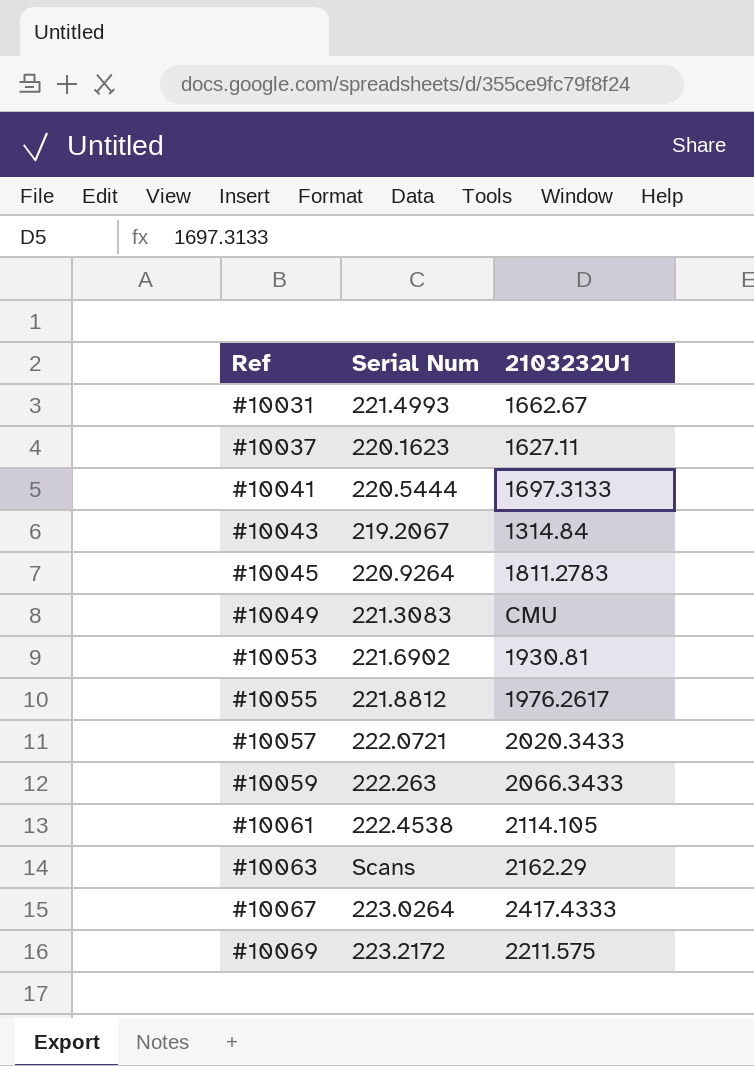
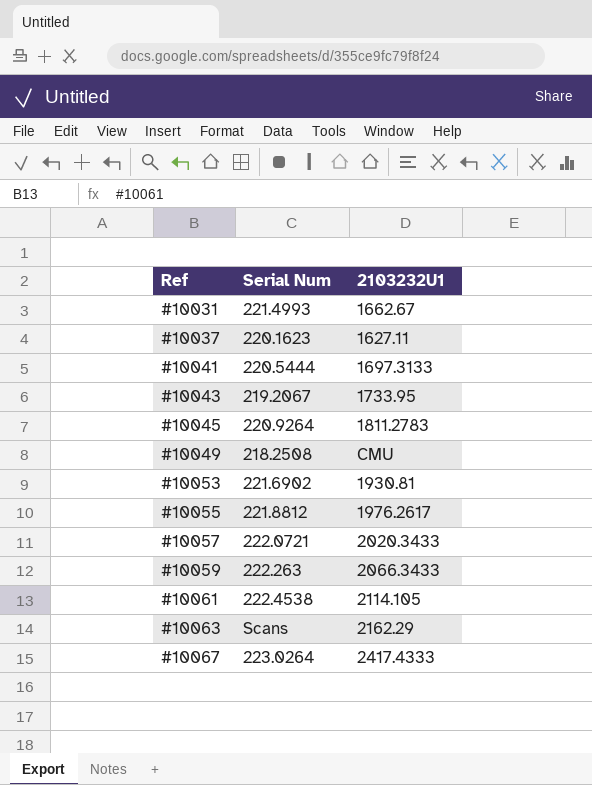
row #10069: 223.2172 | 2211.575 -> none
#10043 | 2103232U1: 1314.84 -> 1733.95
#10049 | Serial Num: 221.3083 -> 218.2508

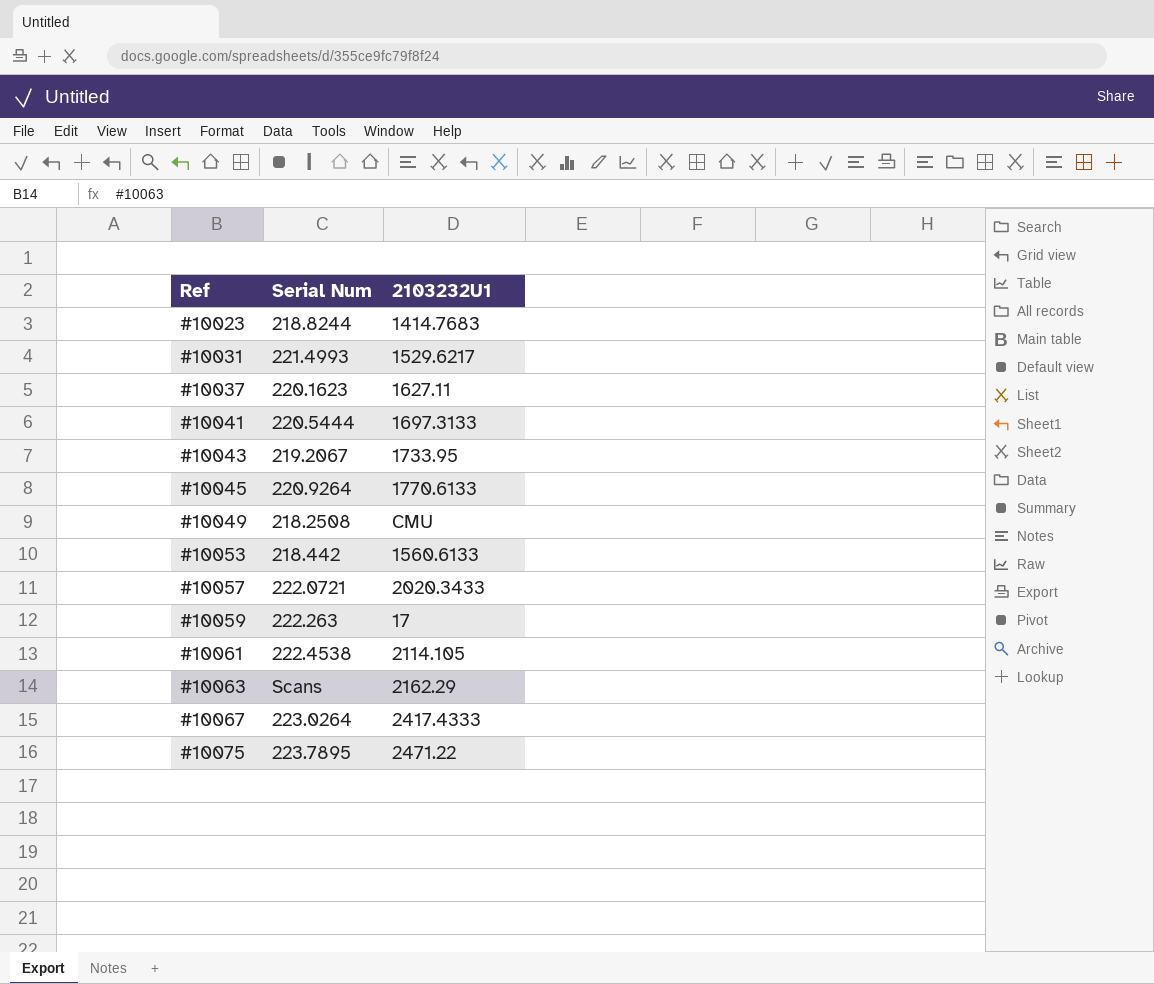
row #10055: 221.8812 | 1976.2617 -> none
row #10023: none -> 218.8244 | 1414.7683
#10031 | 2103232U1: 1662.67 -> 1529.6217
#10045 | 2103232U1: 1811.2783 -> 1770.6133
#10053 | Serial Num: 221.6902 -> 218.442
#10053 | 2103232U1: 1930.81 -> 1560.6133
#10059 | 2103232U1: 2066.3433 -> 17
row #10075: none -> 223.7895 | 2471.22

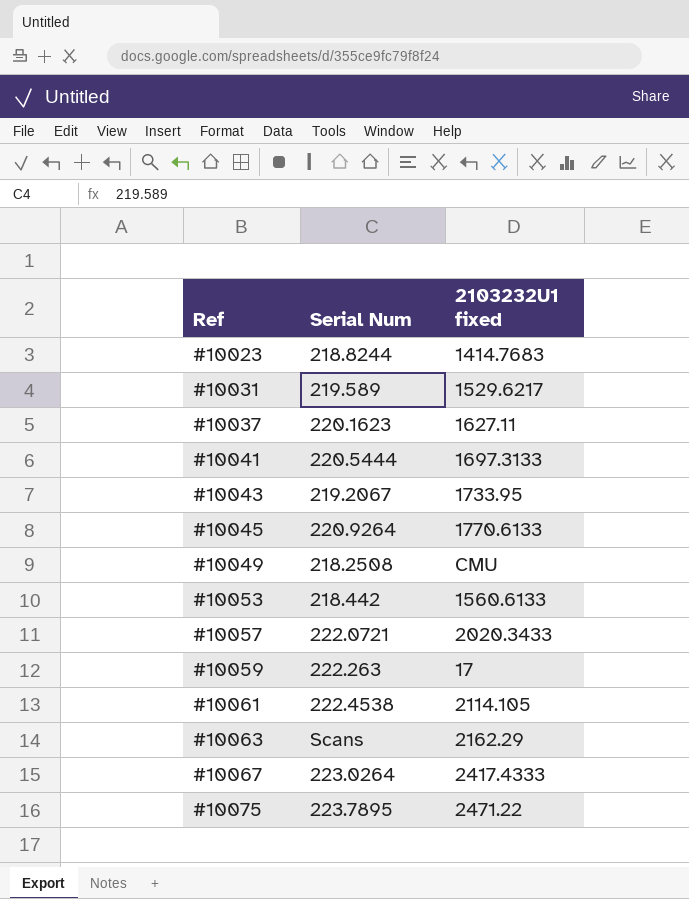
column name: 2103232U1 -> 2103232U1 fixed
#10031 | Serial Num: 221.4993 -> 219.589

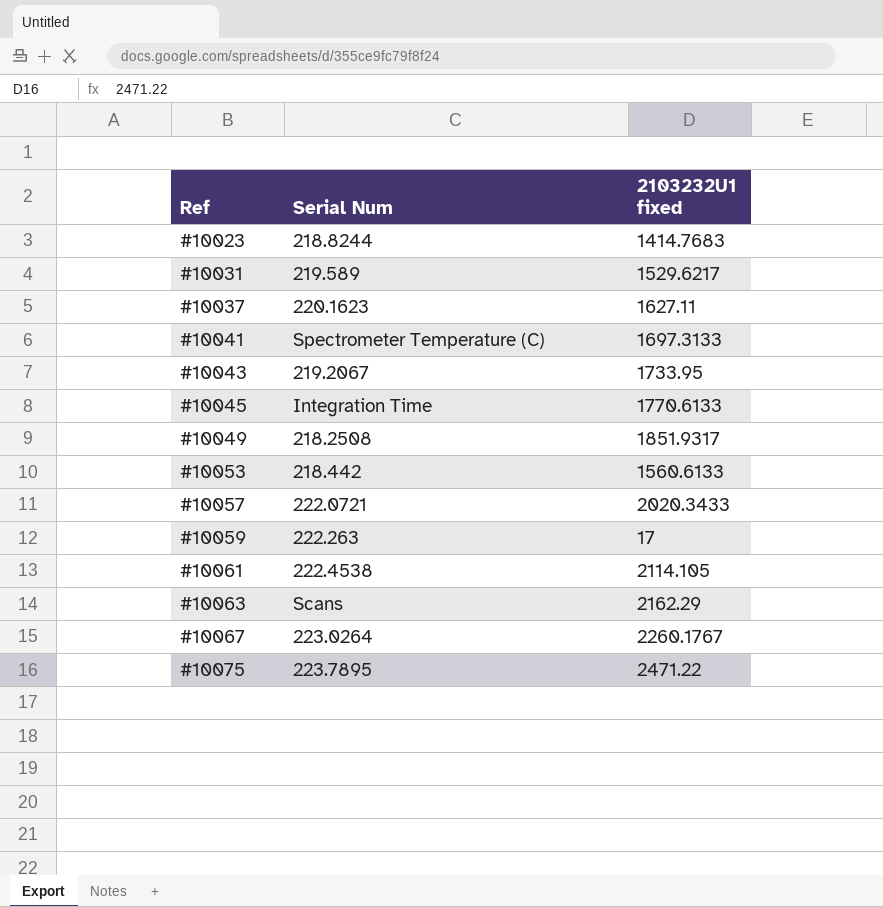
#10041 | Serial Num: 220.5444 -> Spectrometer Temperature (C)
#10045 | Serial Num: 220.9264 -> Integration Time
#10049 | 2103232U1 fixed: CMU -> 1851.9317
#10067 | 2103232U1 fixed: 2417.4333 -> 2260.1767

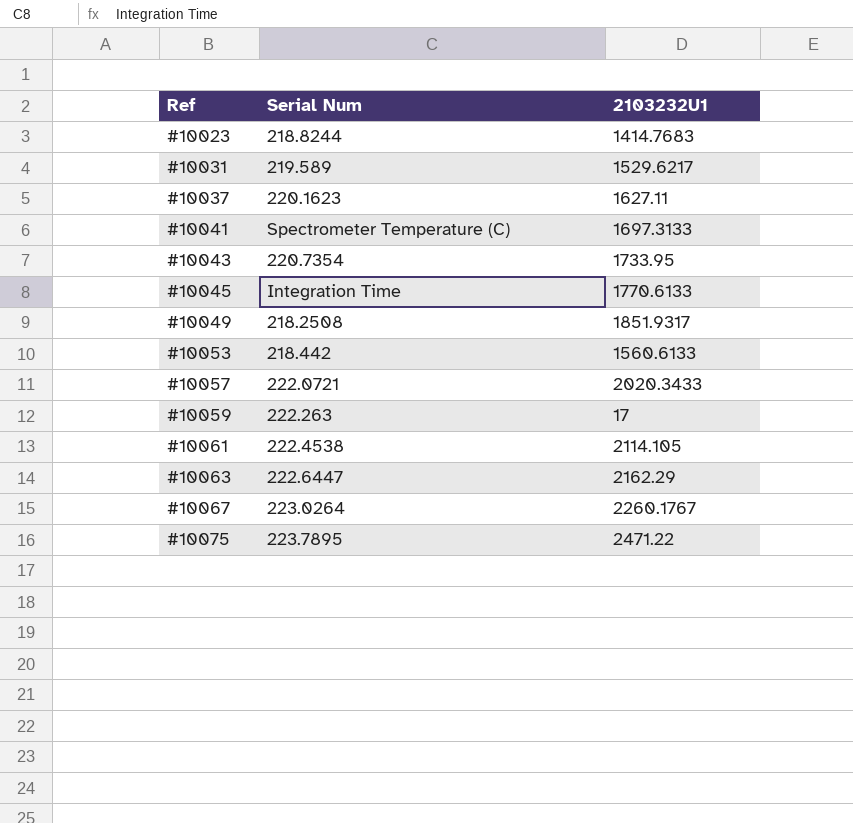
column name: 2103232U1 fixed -> 2103232U1
#10043 | Serial Num: 219.2067 -> 220.7354
#10063 | Serial Num: Scans -> 222.6447

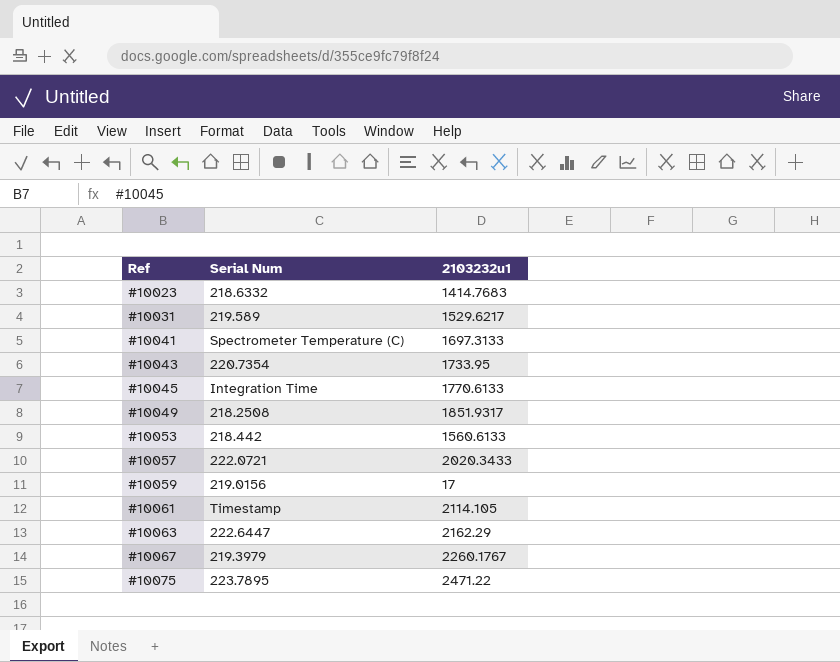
column name: 2103232U1 -> 2103232u1
row #10037: 220.1623 | 1627.11 -> none
#10023 | Serial Num: 218.8244 -> 218.6332
#10059 | Serial Num: 222.263 -> 219.0156
#10061 | Serial Num: 222.4538 -> Timestamp
#10067 | Serial Num: 223.0264 -> 219.3979

